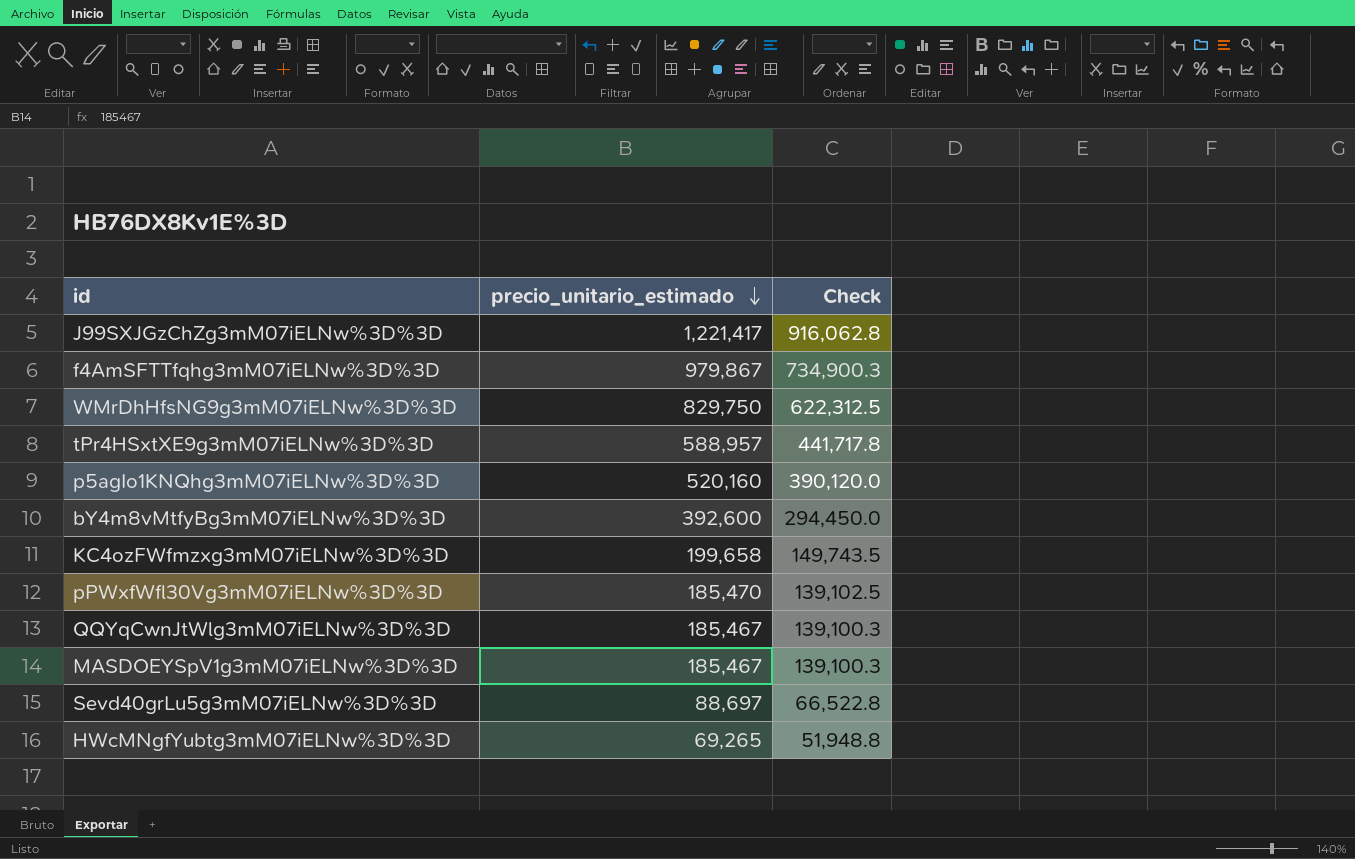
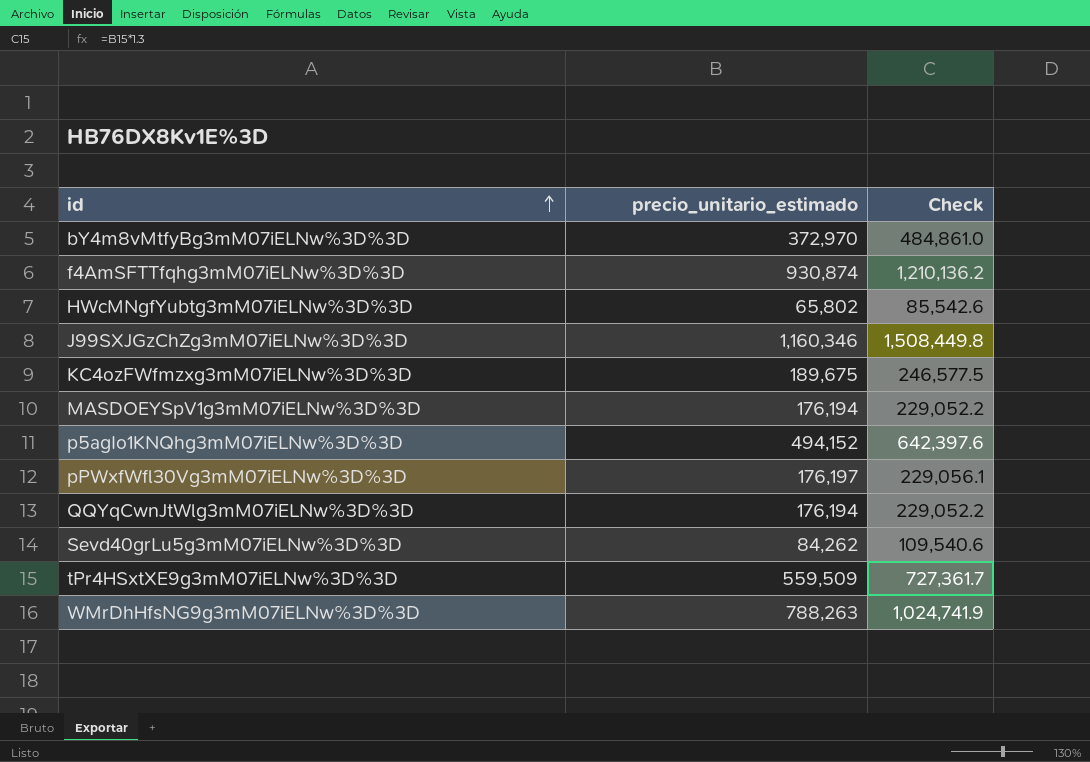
row order: precio_unitario_estimado descending -> id ascending
column Check | formula: [precio_unitario_estimado] * 0.75 -> [precio_unitario_estimado] * 1.3
bY4m8vMtfyBg3mM07iELNw%3D%3D | precio_unitario_estimado: 392,600 -> 372,970
f4AmSFTTfqhg3mM07iELNw%3D%3D | precio_unitario_estimado: 979,867 -> 930,874
HWcMNgfYubtg3mM07iELNw%3D%3D | precio_unitario_estimado: 69,265 -> 65,802
J99SXJGzChZg3mM07iELNw%3D%3D | precio_unitario_estimado: 1,221,417 -> 1,160,346
KC4ozFWfmzxg3mM07iELNw%3D%3D | precio_unitario_estimado: 199,658 -> 189,675
MASDOEYSpV1g3mM07iELNw%3D%3D | precio_unitario_estimado: 185,467 -> 176,194
p5agIo1KNQhg3mM07iELNw%3D%3D | precio_unitario_estimado: 520,160 -> 494,152
pPWxfWfl30Vg3mM07iELNw%3D%3D | precio_unitario_estimado: 185,470 -> 176,197
QQYqCwnJtWlg3mM07iELNw%3D%3D | precio_unitario_estimado: 185,467 -> 176,194
Sevd40grLu5g3mM07iELNw%3D%3D | precio_unitario_estimado: 88,697 -> 84,262
tPr4HSxtXE9g3mM07iELNw%3D%3D | precio_unitario_estimado: 588,957 -> 559,509
WMrDhHfsNG9g3mM07iELNw%3D%3D | precio_unitario_estimado: 829,750 -> 788,263

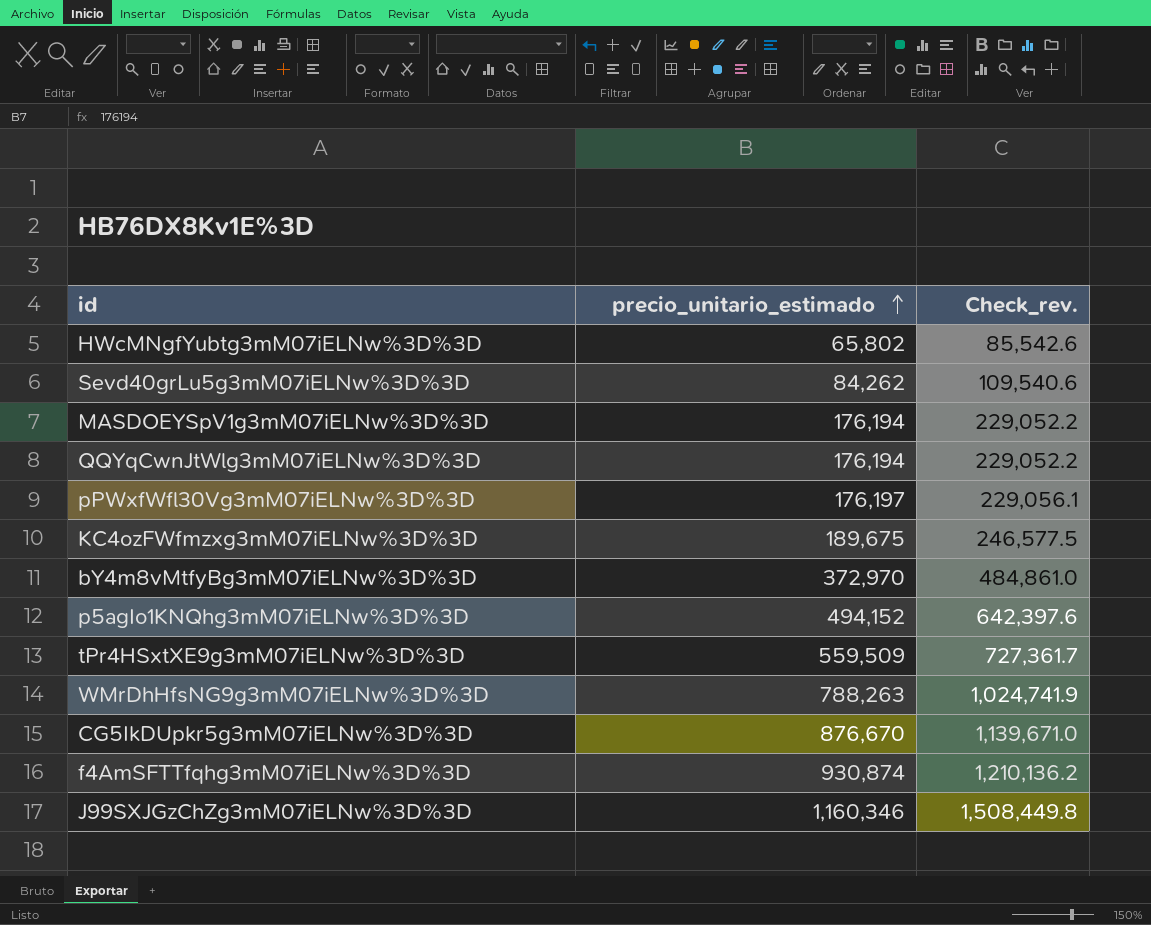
row order: id ascending -> precio_unitario_estimado ascending
column name: Check -> Check_rev.
row CG5IkDUpkr5g3mM07iELNw%3D%3D: none -> 876,670 | 1,139,671.0

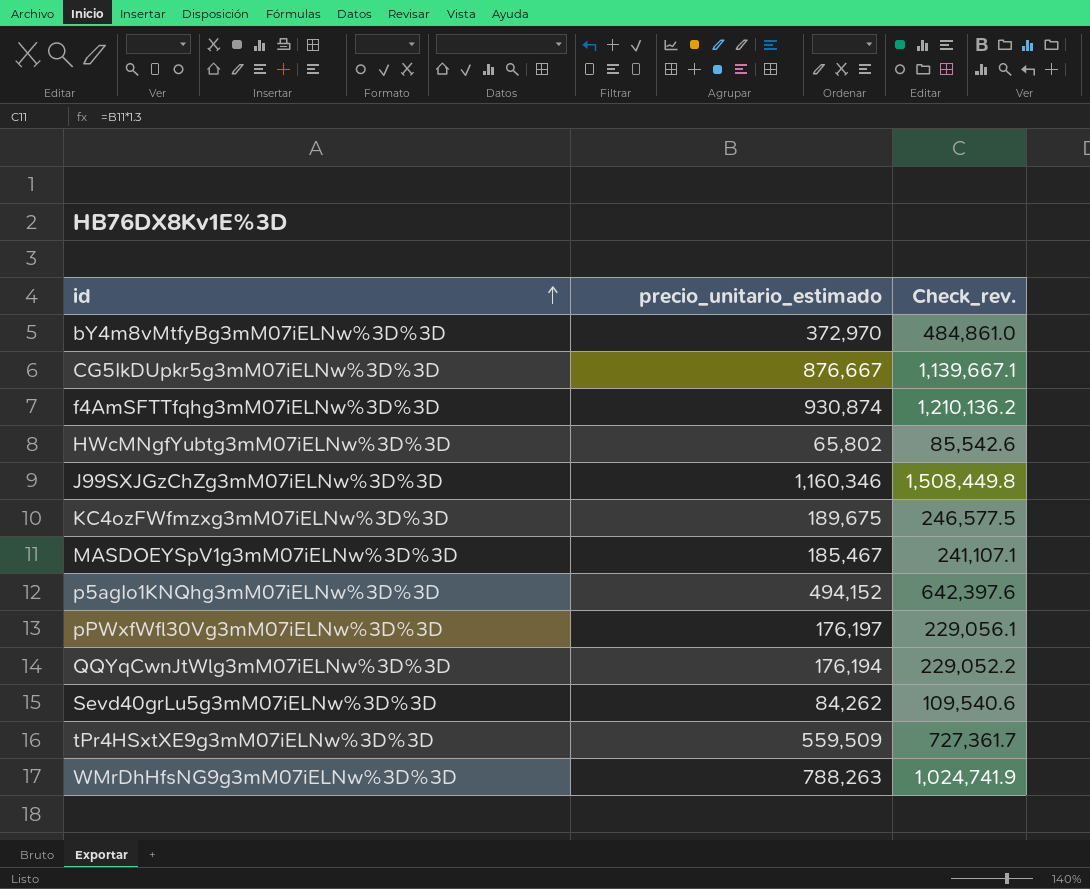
row order: precio_unitario_estimado ascending -> id ascending
CG5IkDUpkr5g3mM07iELNw%3D%3D | precio_unitario_estimado: 876,670 -> 876,667
CG5IkDUpkr5g3mM07iELNw%3D%3D | Check_rev.: 1,139,671.0 -> 1,139,667.1
MASDOEYSpV1g3mM07iELNw%3D%3D | precio_unitario_estimado: 176,194 -> 185,467
MASDOEYSpV1g3mM07iELNw%3D%3D | Check_rev.: 229,052.2 -> 241,107.1

